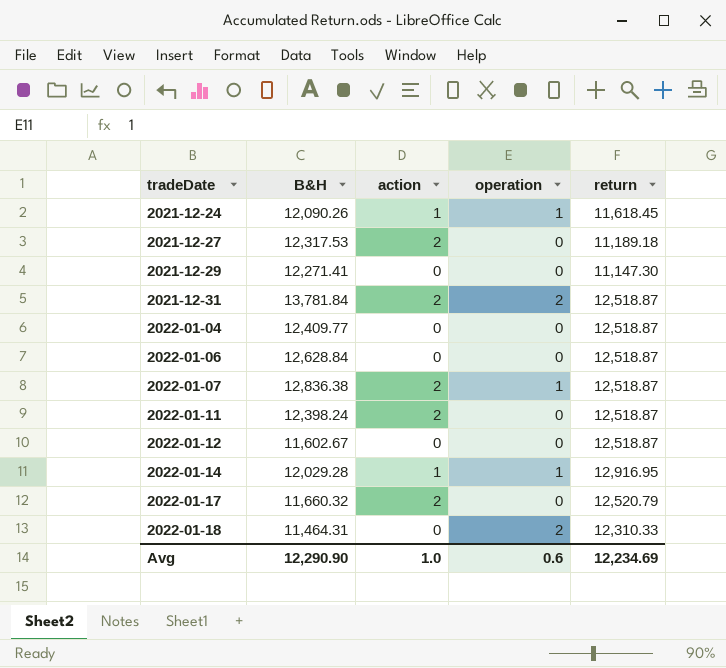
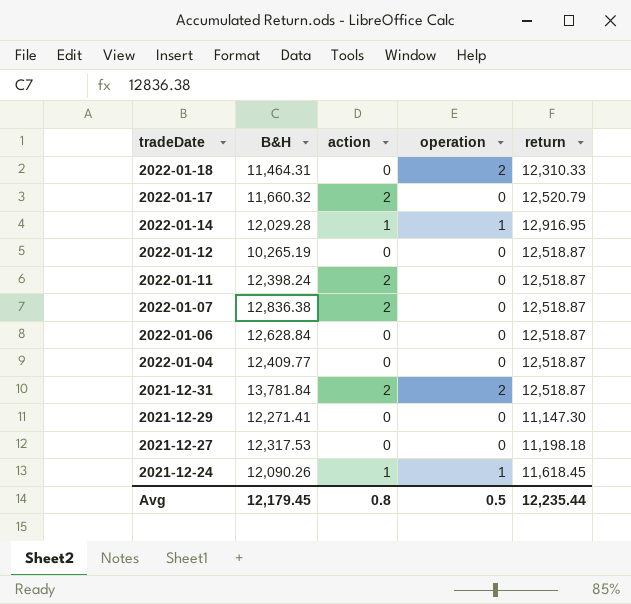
row order: tradeDate ascending -> tradeDate descending
2022-01-12 | B&H: 11,602.67 -> 10,265.19
2022-01-07 | operation: 1 -> 0
2021-12-27 | action: 2 -> 0
2021-12-27 | return: 11,189.18 -> 11,198.18
Avg | B&H: 12,290.90 -> 12,179.45
Avg | action: 1.0 -> 0.8
Avg | operation: 0.6 -> 0.5
Avg | return: 12,234.69 -> 12,235.44

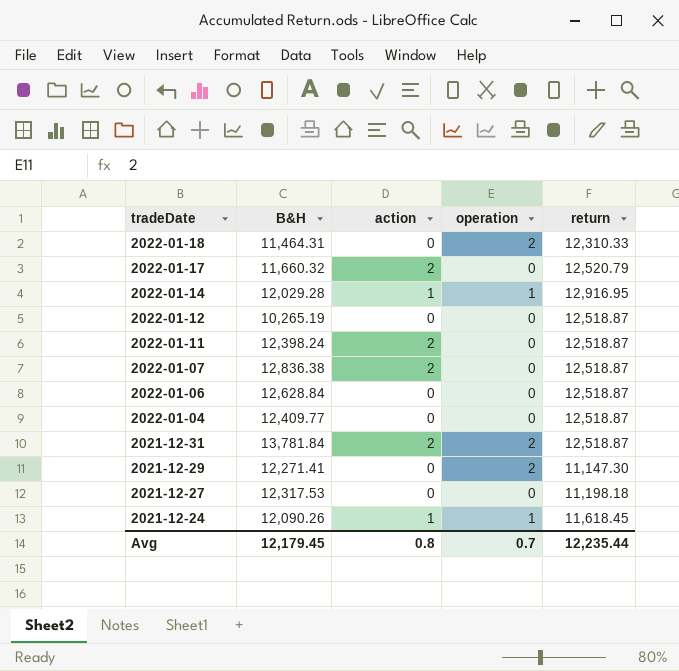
2021-12-29 | operation: 0 -> 2
Avg | operation: 0.5 -> 0.7

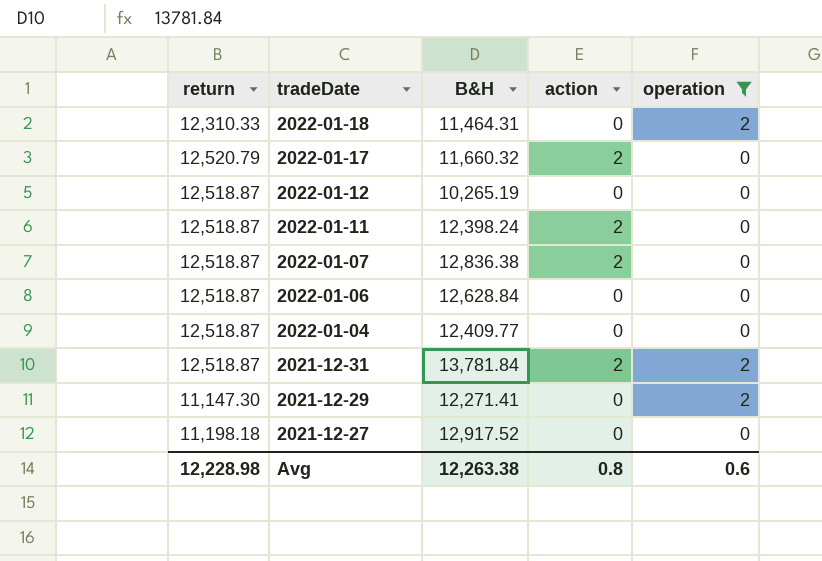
filter: none -> operation != 1
column return | position: 5 -> 1
2021-12-27 | B&H: 12,317.53 -> 12,917.52
Avg | return: 12,235.44 -> 12,228.98
Avg | B&H: 12,179.45 -> 12,263.38
Avg | operation: 0.7 -> 0.6

